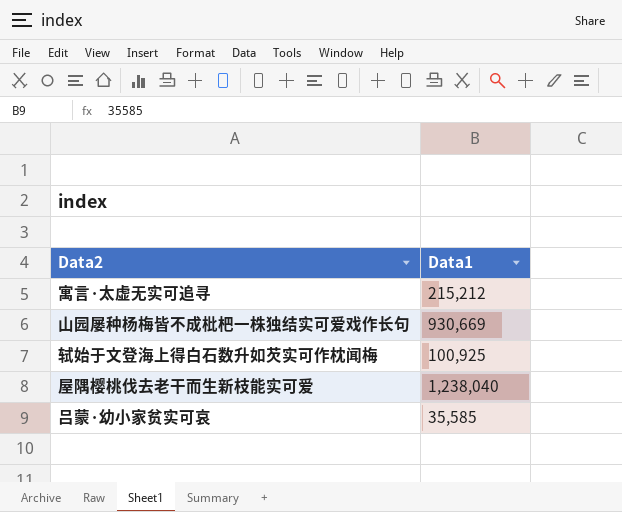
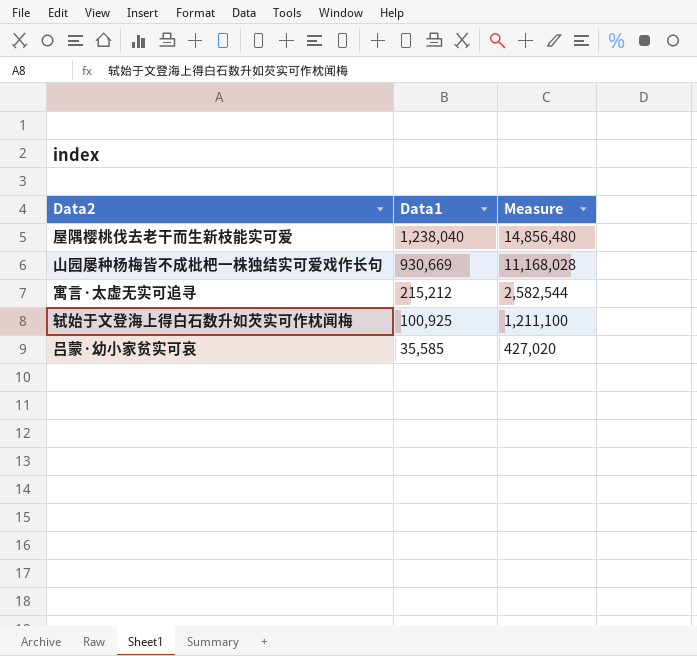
row order: none -> Data1 descending
column Measure | formula: none -> [Data1] * 12

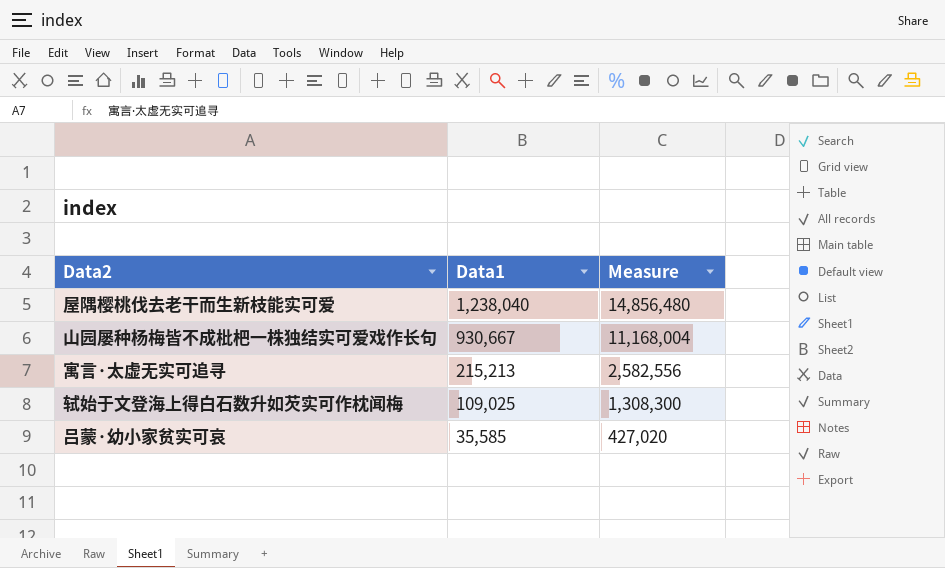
山园屡种杨梅皆不成枇杷一株独结实可爱戏作长句 | Data1: 930,669 -> 930,667
山园屡种杨梅皆不成枇杷一株独结实可爱戏作长句 | Measure: 11,168,028 -> 11,168,004
寓言·太虚无实可追寻 | Data1: 215,212 -> 215,213
寓言·太虚无实可追寻 | Measure: 2,582,544 -> 2,582,556
轼始于文登海上得白石数升如芡实可作枕闻梅 | Data1: 100,925 -> 109,025
轼始于文登海上得白石数升如芡实可作枕闻梅 | Measure: 1,211,100 -> 1,308,300

